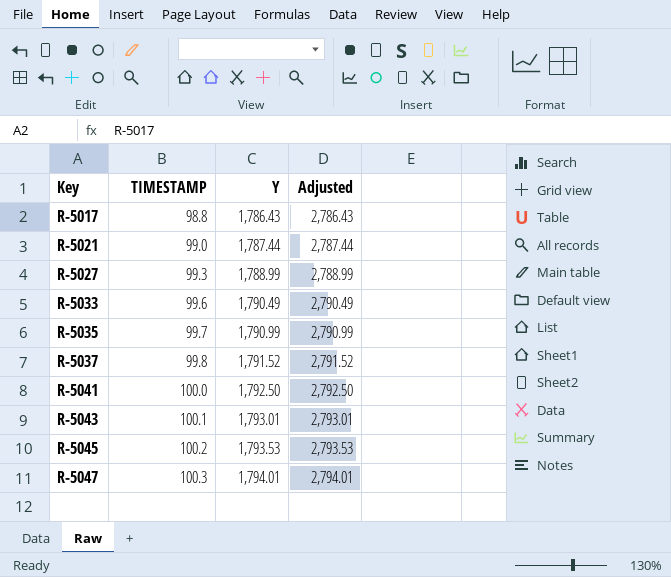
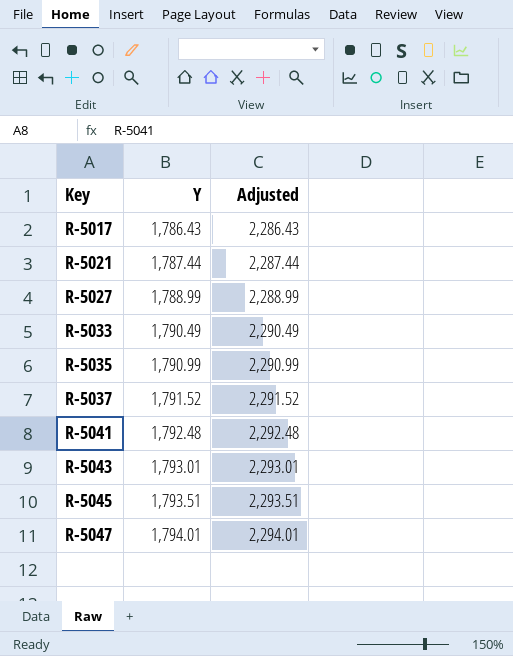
column TIMESTAMP | position: 2 -> none
column Adjusted | formula: [Y] + 1000 -> [Y] + 500
R-5041 | Y: 1,792.50 -> 1,792.48
R-5045 | Y: 1,793.53 -> 1,793.51

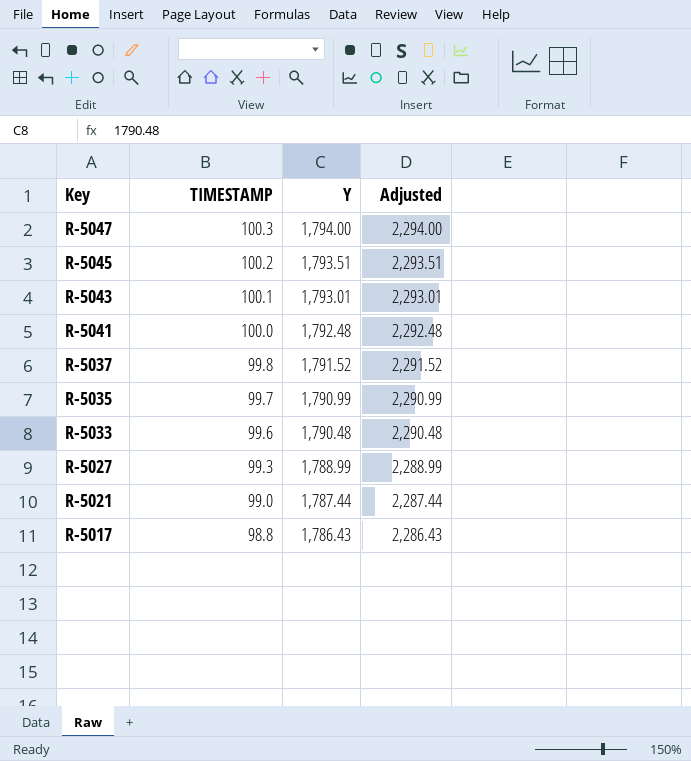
row order: Key ascending -> Key descending
column TIMESTAMP | position: none -> 2
R-5047 | Y: 1,794.01 -> 1,794.00
R-5047 | Adjusted: 2,294.01 -> 2,294.00
R-5033 | Y: 1,790.49 -> 1,790.48
R-5033 | Adjusted: 2,290.49 -> 2,290.48

